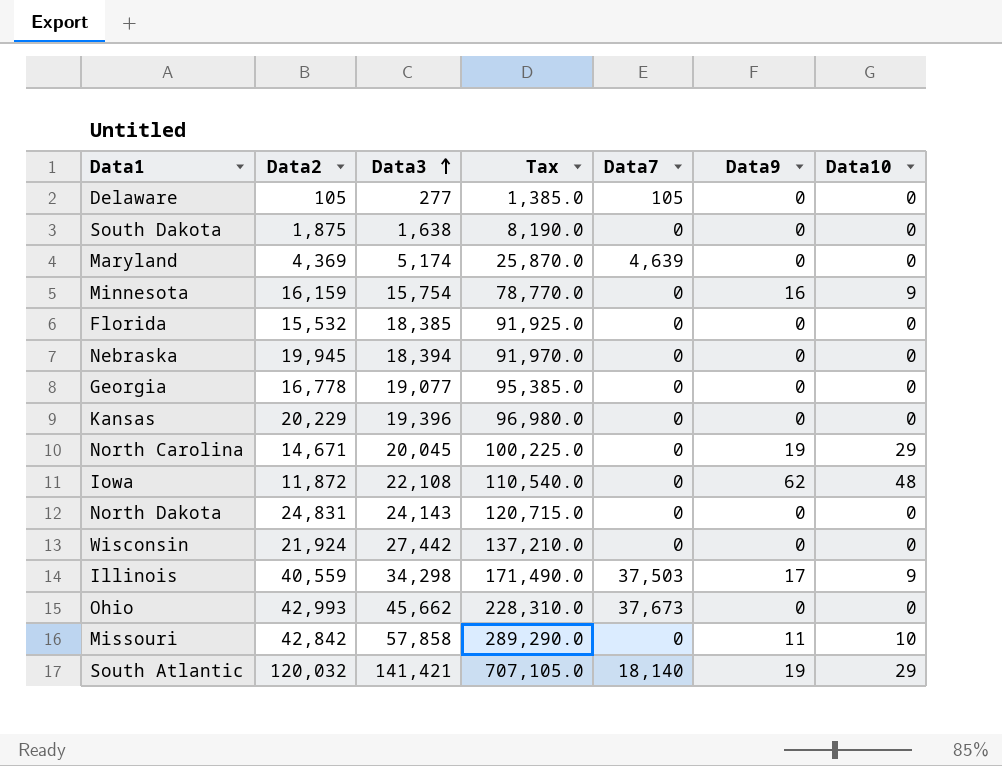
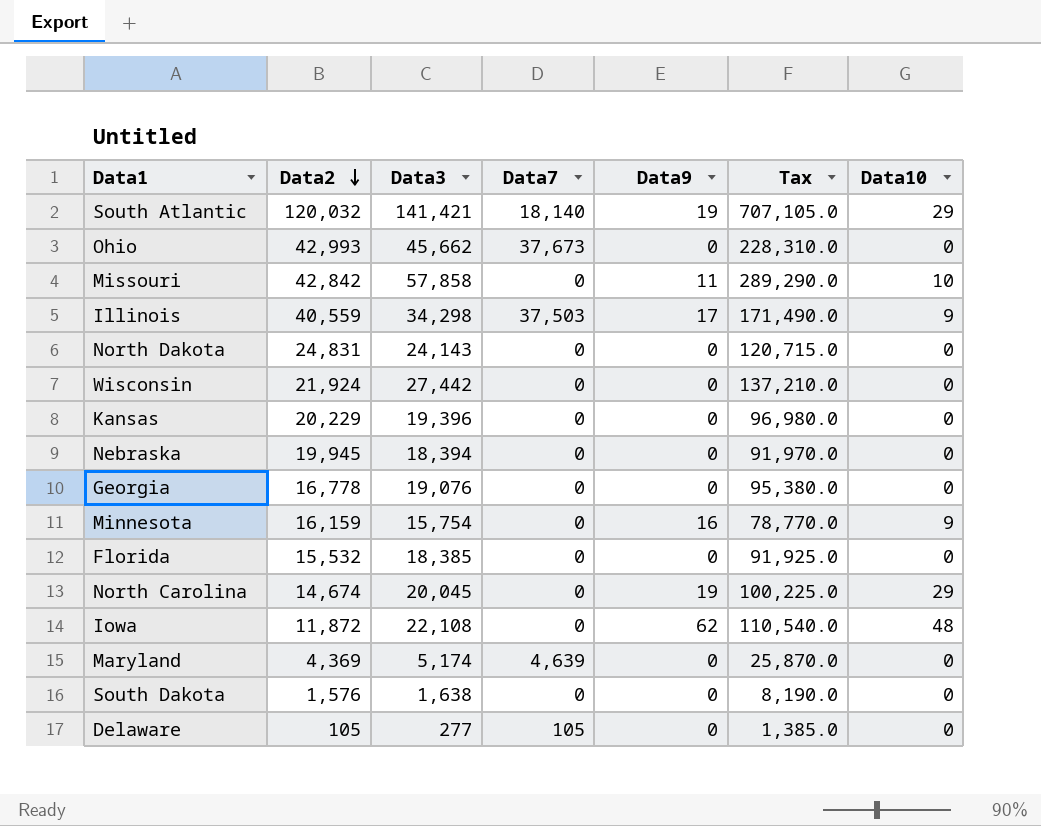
row order: Data3 ascending -> Data2 descending
column Tax | position: 4 -> 6
Georgia | Data3: 19,077 -> 19,076
Georgia | Tax: 95,385.0 -> 95,380.0
North Carolina | Data2: 14,671 -> 14,674
South Dakota | Data2: 1,875 -> 1,576

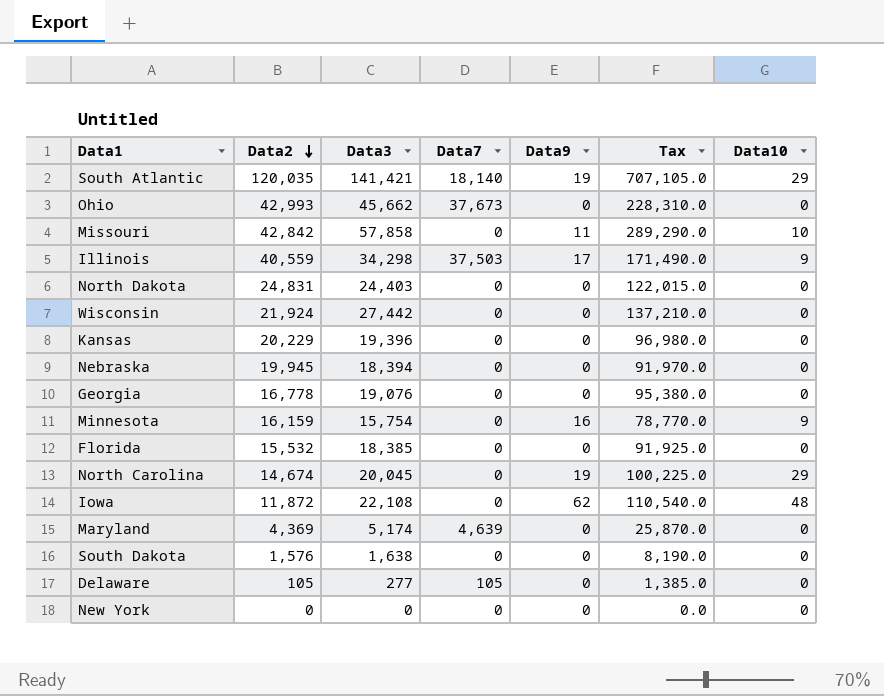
South Atlantic | Data2: 120,032 -> 120,035
North Dakota | Data3: 24,143 -> 24,403
North Dakota | Tax: 120,715.0 -> 122,015.0
row New York: none -> 0 | 0 | 0 | 0 | 0.0 | 0

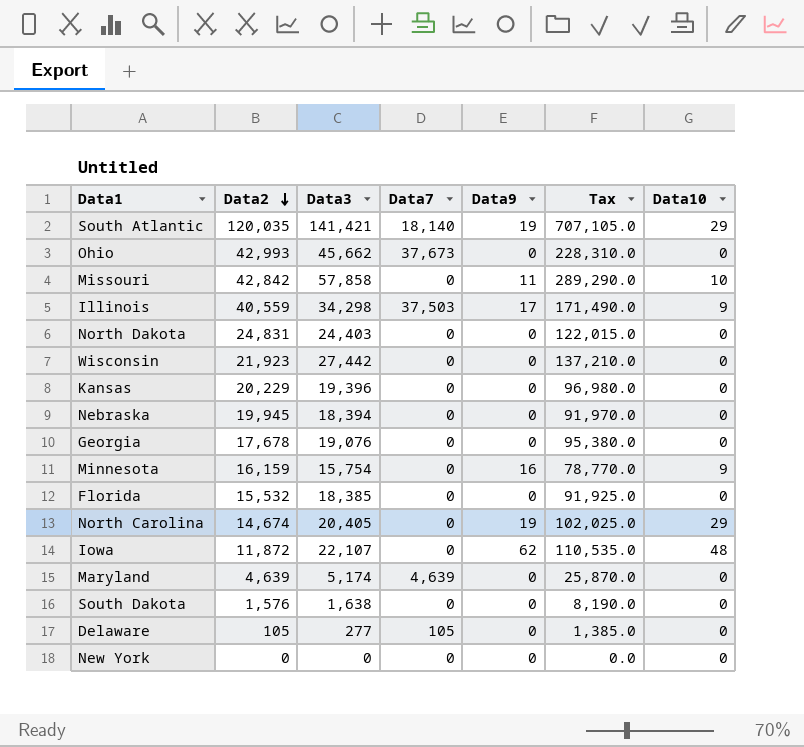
Wisconsin | Data2: 21,924 -> 21,923
Georgia | Data2: 16,778 -> 17,678
North Carolina | Data3: 20,045 -> 20,405
North Carolina | Tax: 100,225.0 -> 102,025.0
Iowa | Data3: 22,108 -> 22,107
Iowa | Tax: 110,540.0 -> 110,535.0
Maryland | Data2: 4,369 -> 4,639

